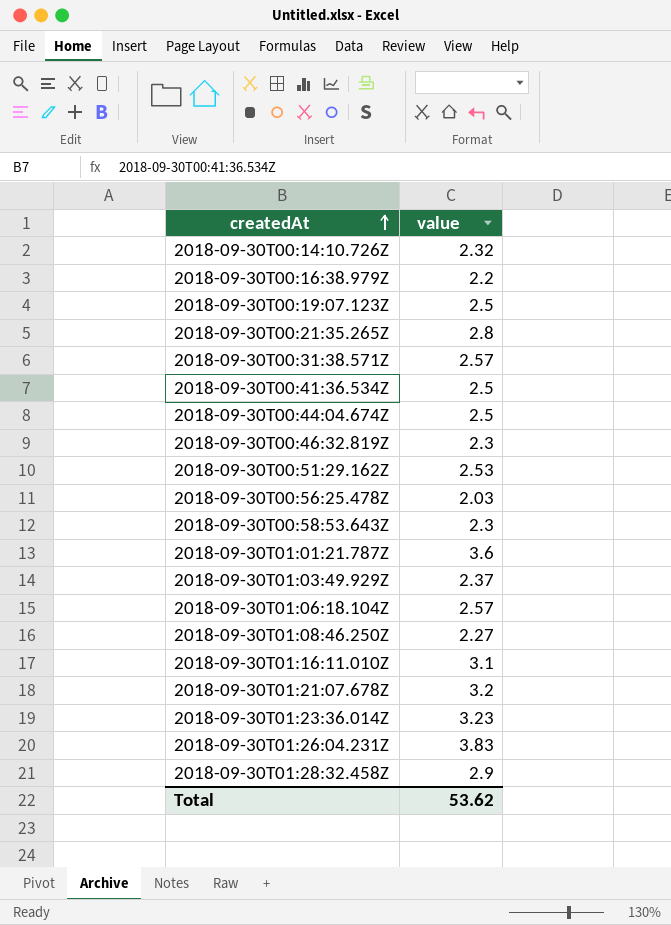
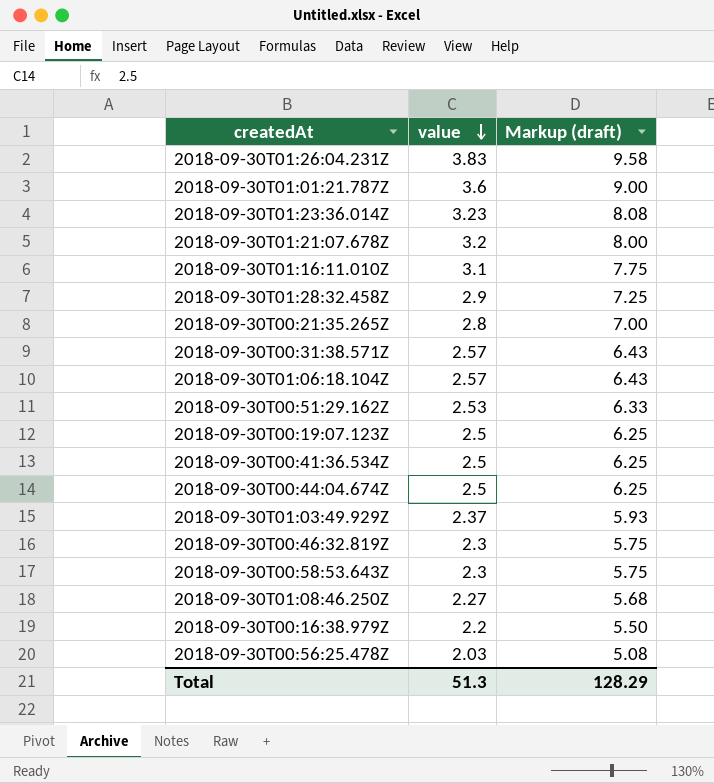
row order: createdAt ascending -> value descending
column Markup (draft) | formula: none -> [value] * 2.5
row 2018-09-30T00:14:10.726Z: 2.32 -> none
Total | value: 53.62 -> 51.3

